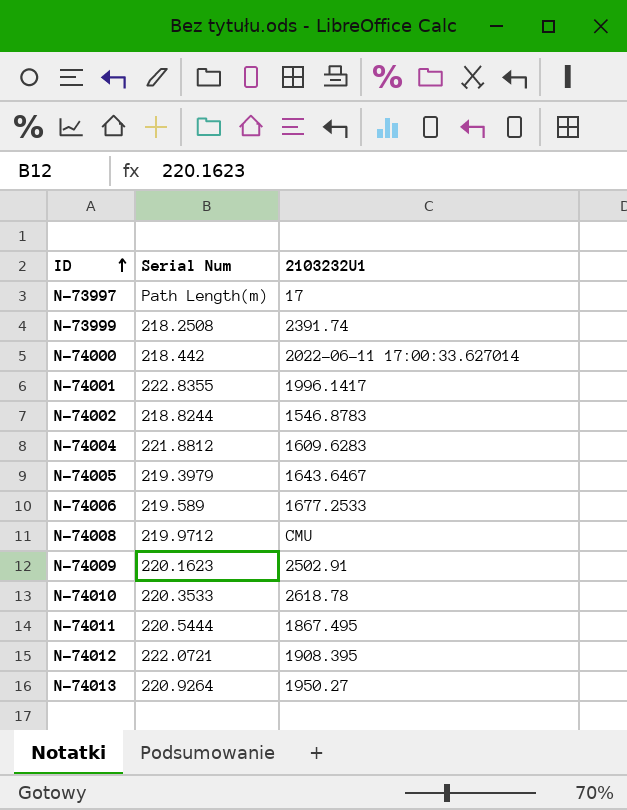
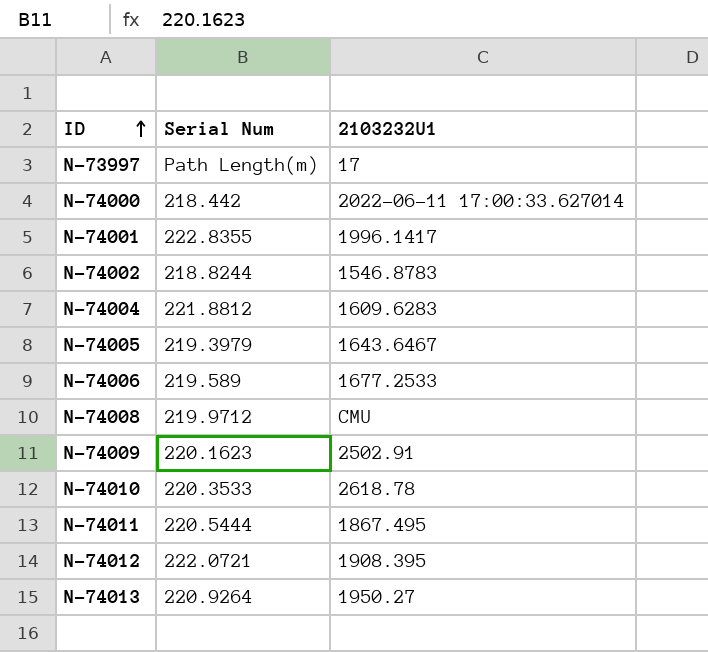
row N-73999: 218.2508 | 2391.74 -> none

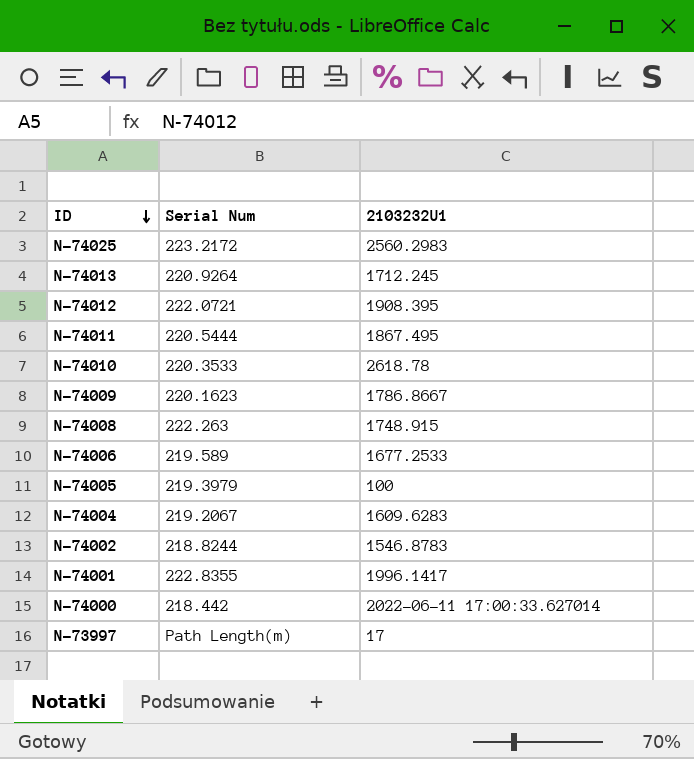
row order: ID ascending -> ID descending
row N-74025: none -> 223.2172 | 2560.2983
N-74013 | 2103232U1: 1950.27 -> 1712.245
N-74009 | 2103232U1: 2502.91 -> 1786.8667
N-74008 | Serial Num: 219.9712 -> 222.263
N-74008 | 2103232U1: CMU -> 1748.915
N-74005 | 2103232U1: 1643.6467 -> 100
N-74004 | Serial Num: 221.8812 -> 219.2067

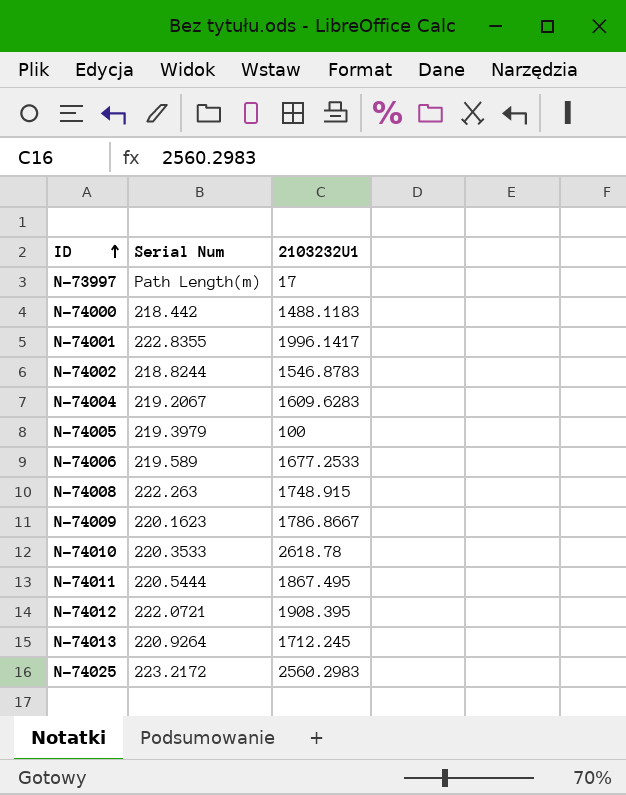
row order: ID descending -> ID ascending
N-74000 | 2103232U1: 2022-06-11 17:00:33.627014 -> 1488.1183

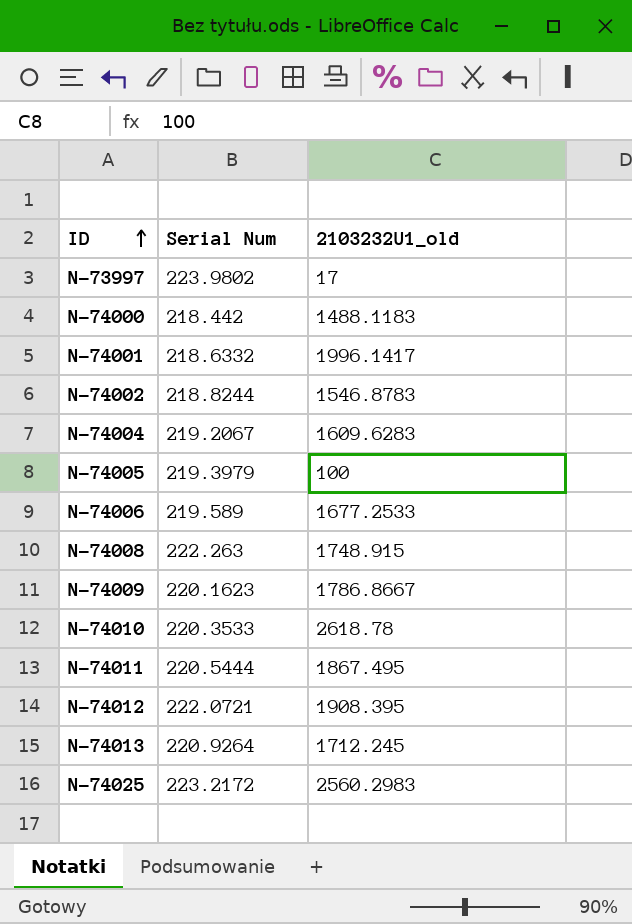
column name: 2103232U1 -> 2103232U1_old
N-73997 | Serial Num: Path Length(m) -> 223.9802
N-74001 | Serial Num: 222.8355 -> 218.6332

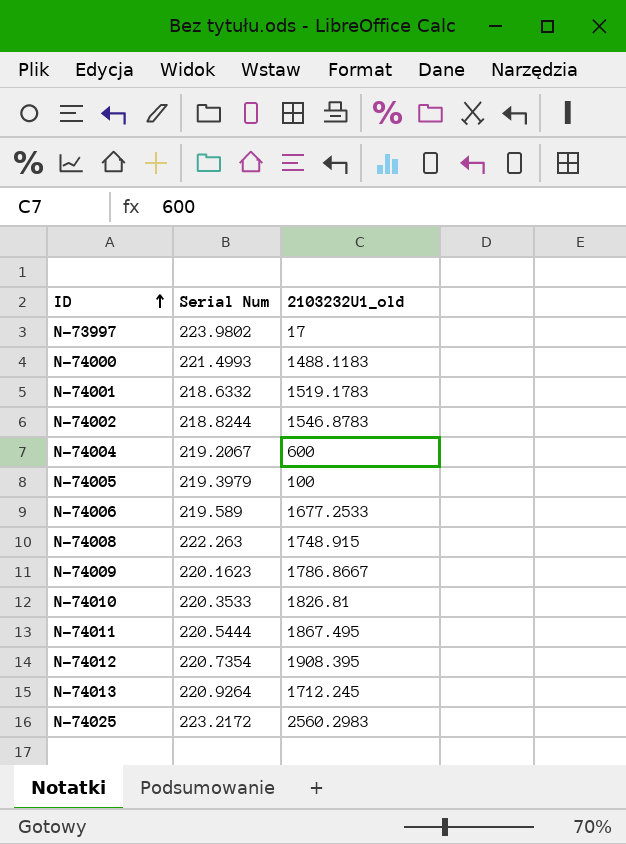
N-74000 | Serial Num: 218.442 -> 221.4993
N-74001 | 2103232U1_old: 1996.1417 -> 1519.1783
N-74004 | 2103232U1_old: 1609.6283 -> 600
N-74010 | 2103232U1_old: 2618.78 -> 1826.81
N-74012 | Serial Num: 222.0721 -> 220.7354

